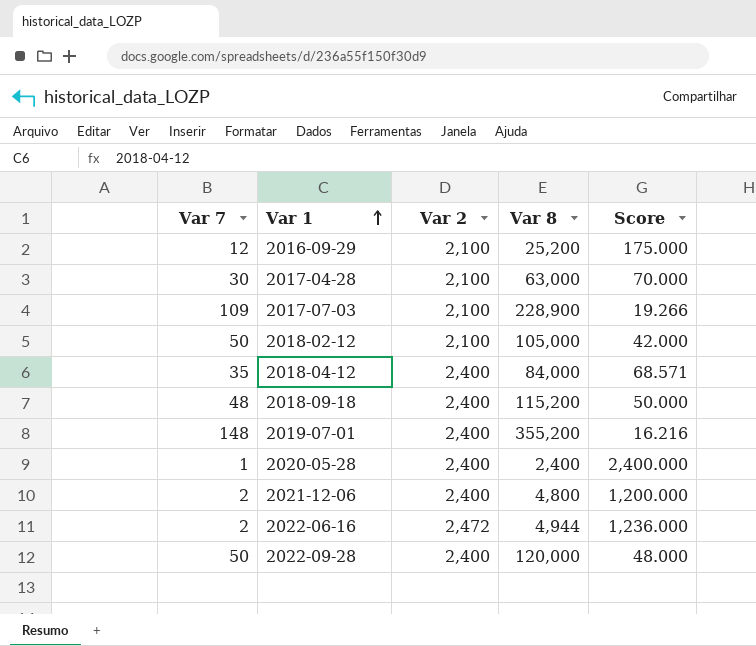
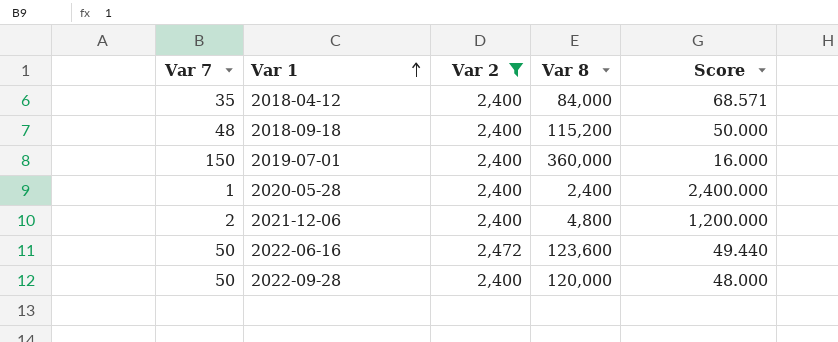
filter: none -> Var 2 != 2,100
2019-07-01 | Var 7: 148 -> 150
2019-07-01 | Var 8: 355,200 -> 360,000
2019-07-01 | Score: 16.216 -> 16.000
2022-06-16 | Var 7: 2 -> 50
2022-06-16 | Var 8: 4,944 -> 123,600
2022-06-16 | Score: 1,236.000 -> 49.440

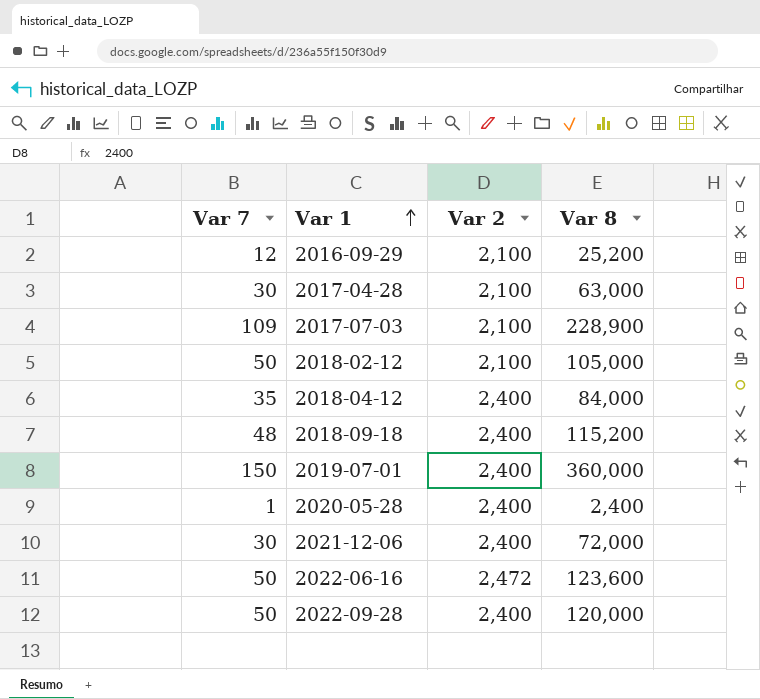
filter: Var 2 != 2,100 -> none
column Score | formula: [Var 2] / [Var 7] -> none
2021-12-06 | Var 7: 2 -> 30
2021-12-06 | Var 8: 4,800 -> 72,000

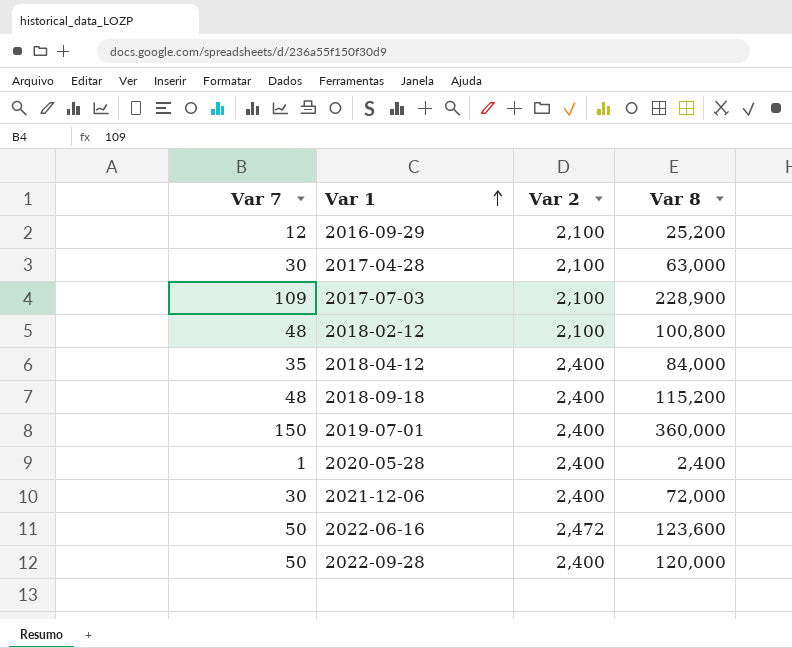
2018-02-12 | Var 7: 50 -> 48
2018-02-12 | Var 8: 105,000 -> 100,800

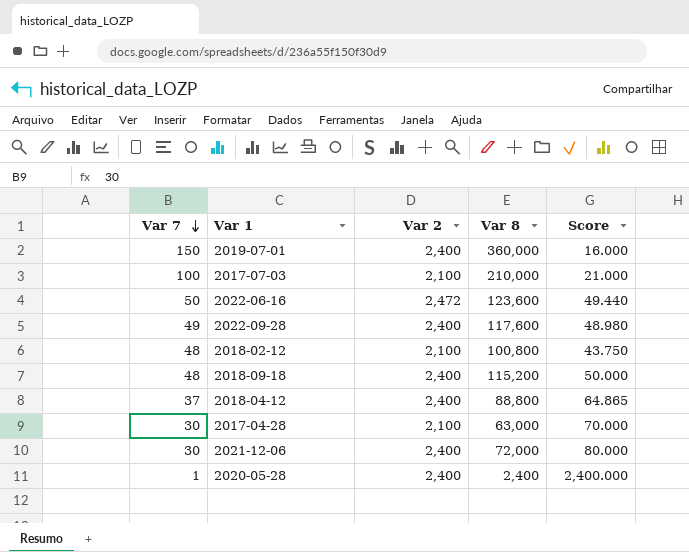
row order: Var 1 ascending -> Var 7 descending
column Score | formula: none -> [Var 2] / [Var 7]
row 2016-09-29: 12 | 2,100 | 25,200 -> none
2017-07-03 | Var 7: 109 -> 100
2017-07-03 | Var 8: 228,900 -> 210,000
2022-09-28 | Var 7: 50 -> 49
2022-09-28 | Var 8: 120,000 -> 117,600
2018-04-12 | Var 7: 35 -> 37
2018-04-12 | Var 8: 84,000 -> 88,800

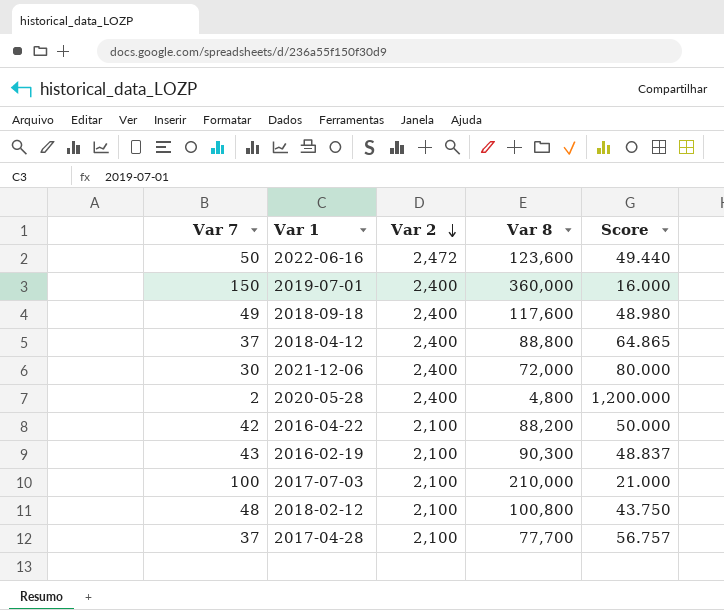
row order: Var 7 descending -> Var 2 descending
row 2022-09-28: 49 | 2,400 | 117,600 | 48.980 -> none
2018-09-18 | Var 7: 48 -> 49
2018-09-18 | Var 8: 115,200 -> 117,600
2018-09-18 | Score: 50.000 -> 48.980
2020-05-28 | Var 7: 1 -> 2
2020-05-28 | Var 8: 2,400 -> 4,800
2020-05-28 | Score: 2,400.000 -> 1,200.000
row 2016-04-22: none -> 42 | 2,100 | 88,200 | 50.000
row 2016-02-19: none -> 43 | 2,100 | 90,300 | 48.837
2017-04-28 | Var 7: 30 -> 37
2017-04-28 | Var 8: 63,000 -> 77,700
2017-04-28 | Score: 70.000 -> 56.757

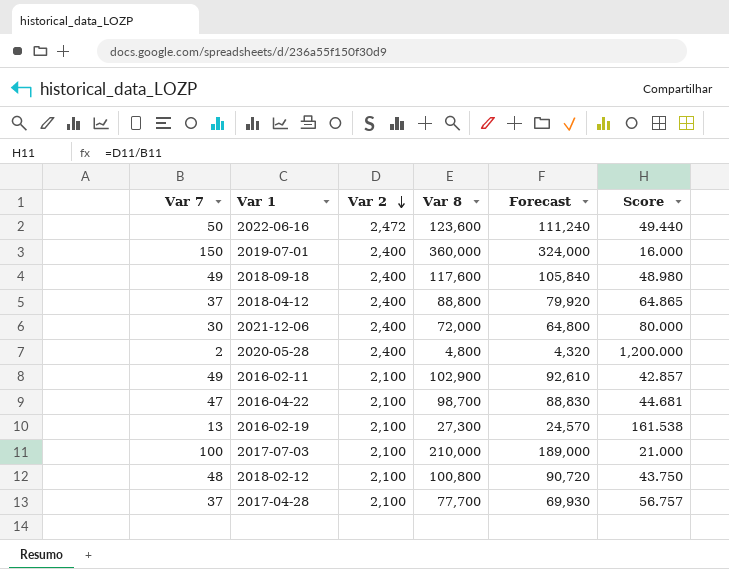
column Forecast | formula: none -> [Var 8] * 0.9
row 2016-02-11: none -> 49 | 2,100 | 102,900 | 92,610 | 42.857
2016-04-22 | Var 7: 42 -> 47
2016-04-22 | Var 8: 88,200 -> 98,700
2016-04-22 | Score: 50.000 -> 44.681
2016-02-19 | Var 7: 43 -> 13
2016-02-19 | Var 8: 90,300 -> 27,300
2016-02-19 | Score: 48.837 -> 161.538

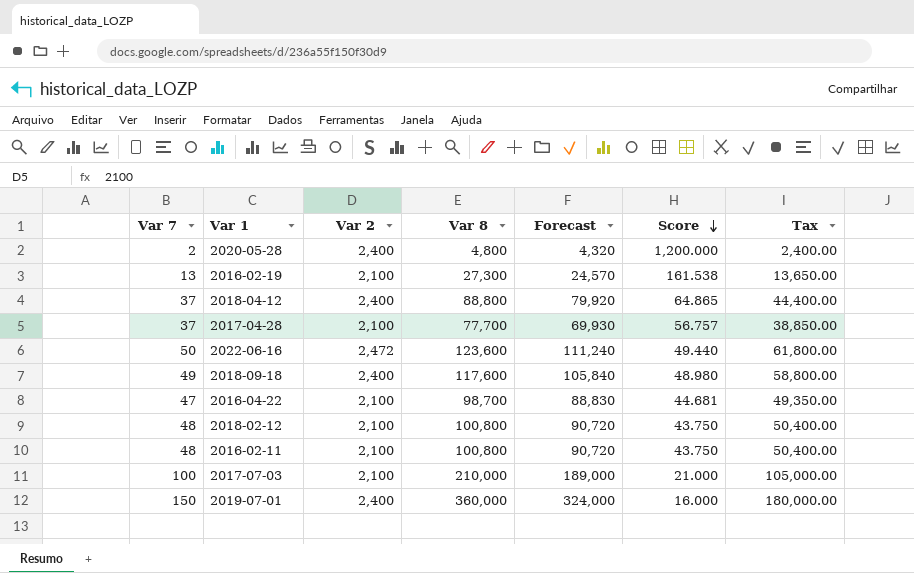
row order: Var 2 descending -> Score descending
column Tax | formula: none -> [Var 8] * 0.5
row 2021-12-06: 30 | 2,400 | 72,000 | 64,800 | 80.000 -> none
2016-02-11 | Var 7: 49 -> 48
2016-02-11 | Var 8: 102,900 -> 100,800
2016-02-11 | Forecast: 92,610 -> 90,720
2016-02-11 | Score: 42.857 -> 43.750

